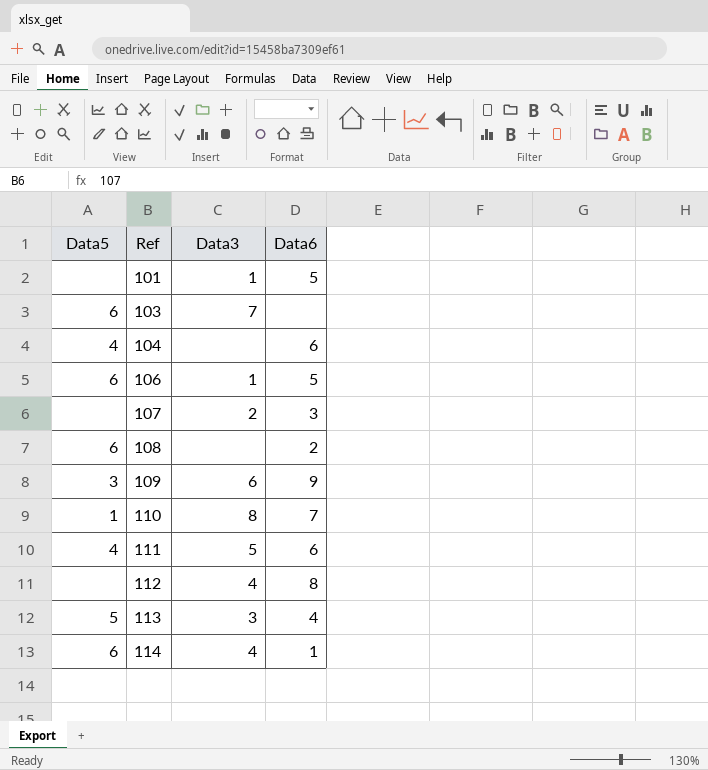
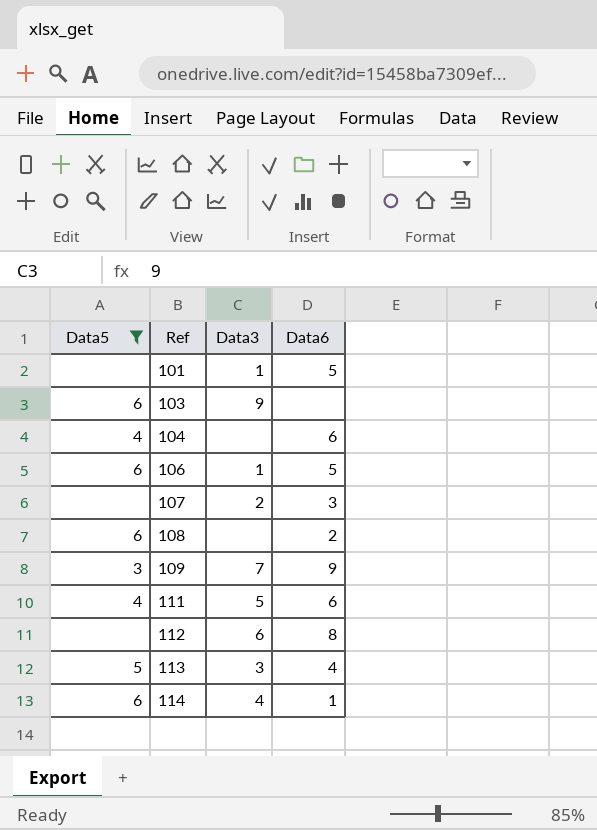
filter: none -> Data5 != 1
103 | Data3: 7 -> 9
109 | Data3: 6 -> 7
112 | Data3: 4 -> 6

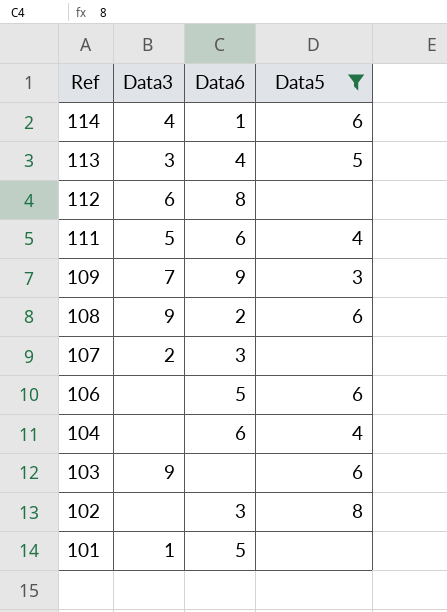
row order: Ref ascending -> Ref descending
column Data5 | position: 1 -> 4
108 | Data3: none -> 9
106 | Data3: 1 -> none
row 102: none -> none | 3 | 8

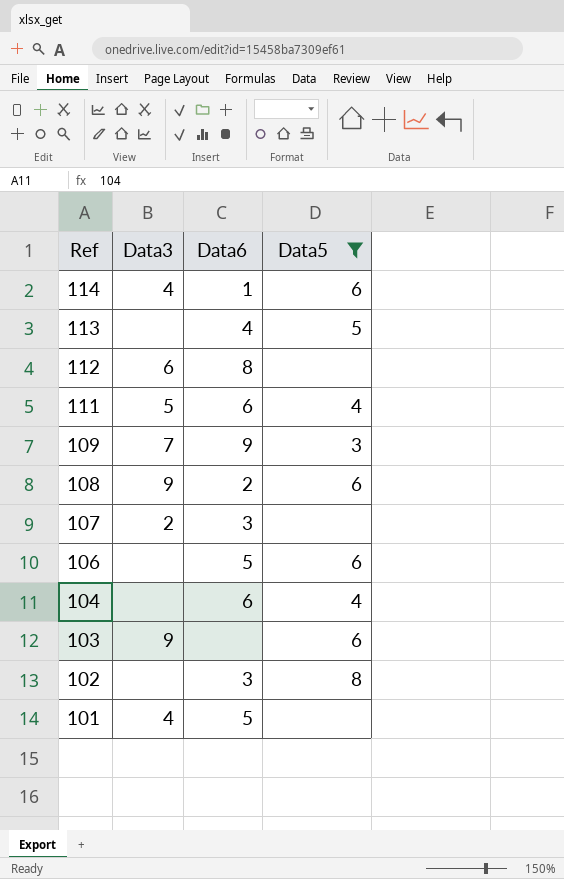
113 | Data3: 3 -> none
101 | Data3: 1 -> 4

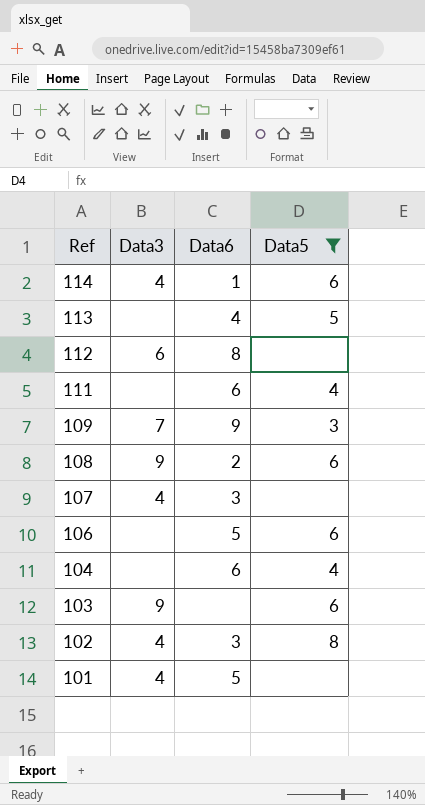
111 | Data3: 5 -> none
107 | Data3: 2 -> 4
102 | Data3: none -> 4

